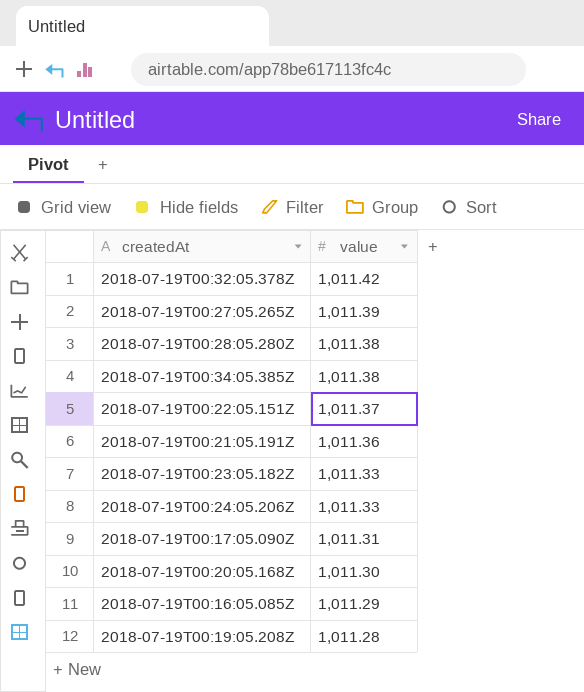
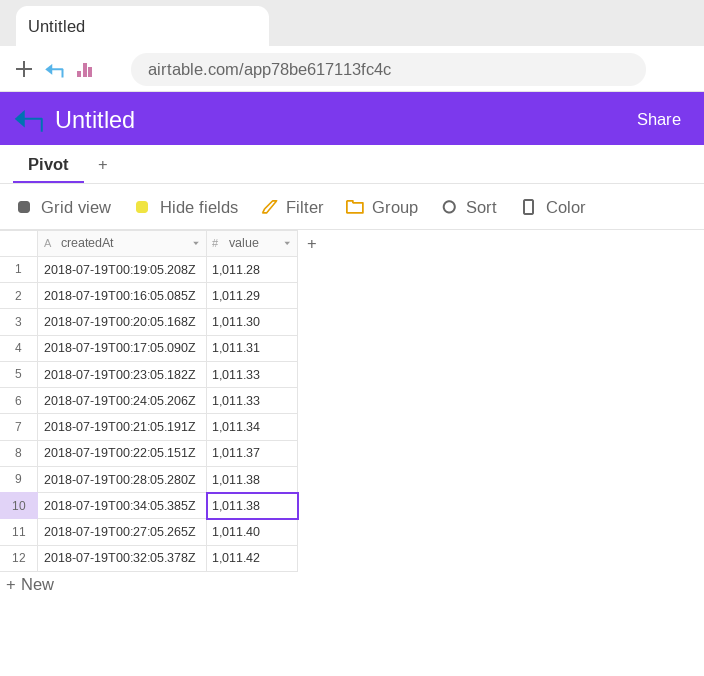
row order: value descending -> value ascending
2018-07-19T00:21:05.191Z | value: 1,011.36 -> 1,011.34
2018-07-19T00:27:05.265Z | value: 1,011.39 -> 1,011.40

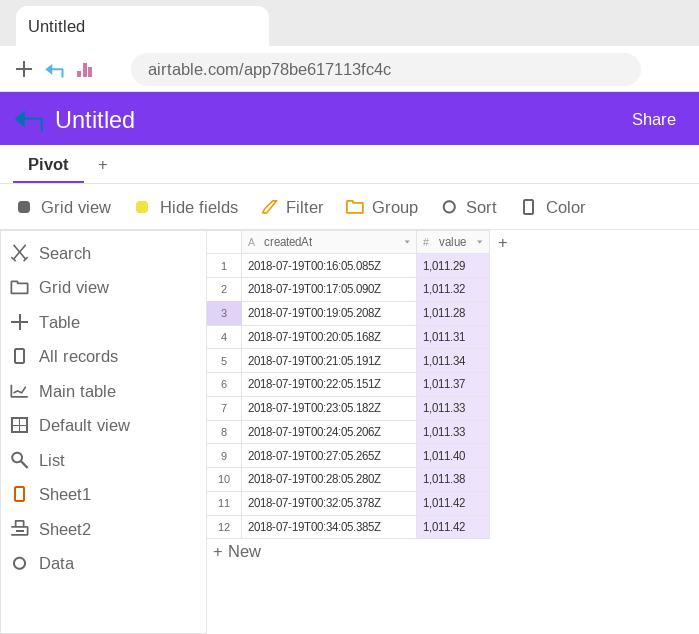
row order: value ascending -> createdAt ascending
2018-07-19T00:17:05.090Z | value: 1,011.31 -> 1,011.32
2018-07-19T00:20:05.168Z | value: 1,011.30 -> 1,011.31
2018-07-19T00:34:05.385Z | value: 1,011.38 -> 1,011.42

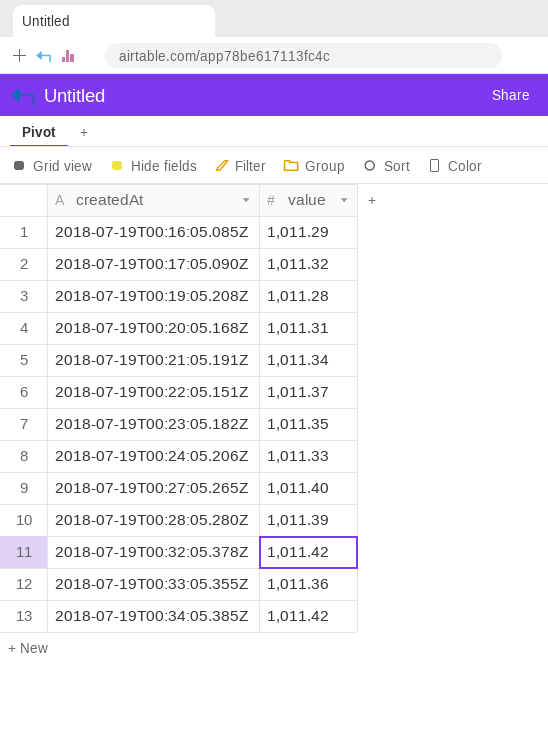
2018-07-19T00:23:05.182Z | value: 1,011.33 -> 1,011.35
2018-07-19T00:28:05.280Z | value: 1,011.38 -> 1,011.39
row 2018-07-19T00:33:05.355Z: none -> 1,011.36

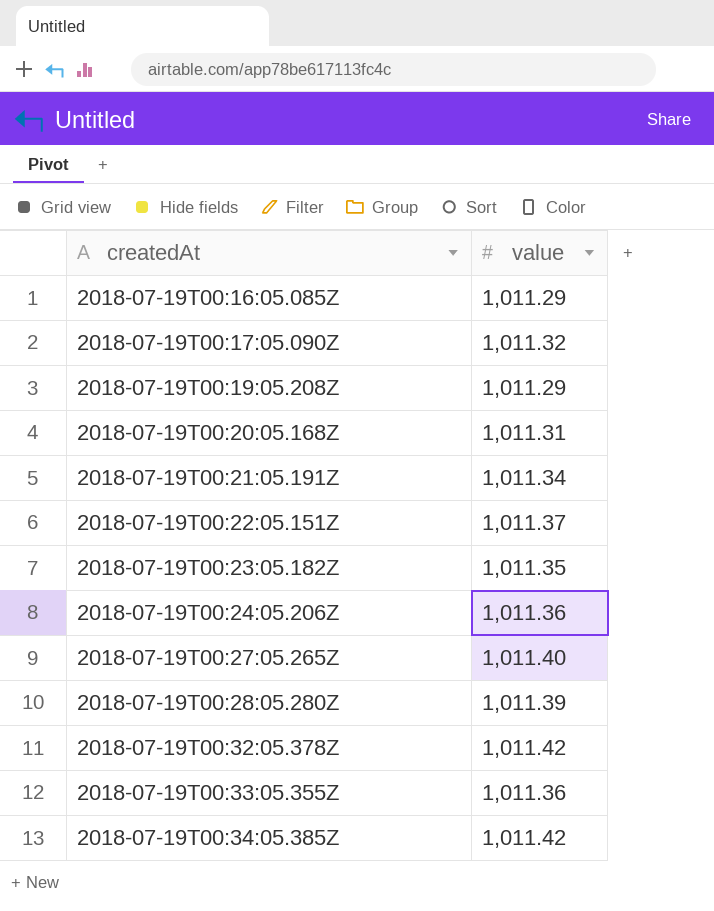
2018-07-19T00:19:05.208Z | value: 1,011.28 -> 1,011.29
2018-07-19T00:24:05.206Z | value: 1,011.33 -> 1,011.36

